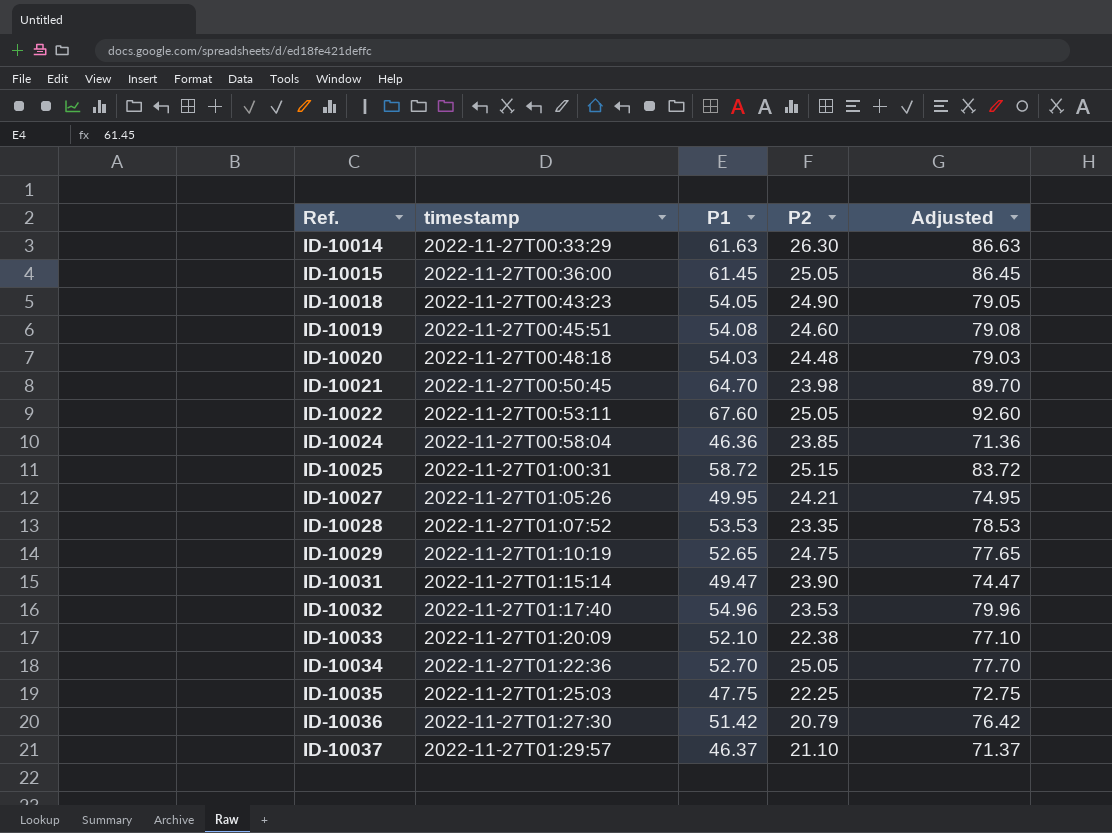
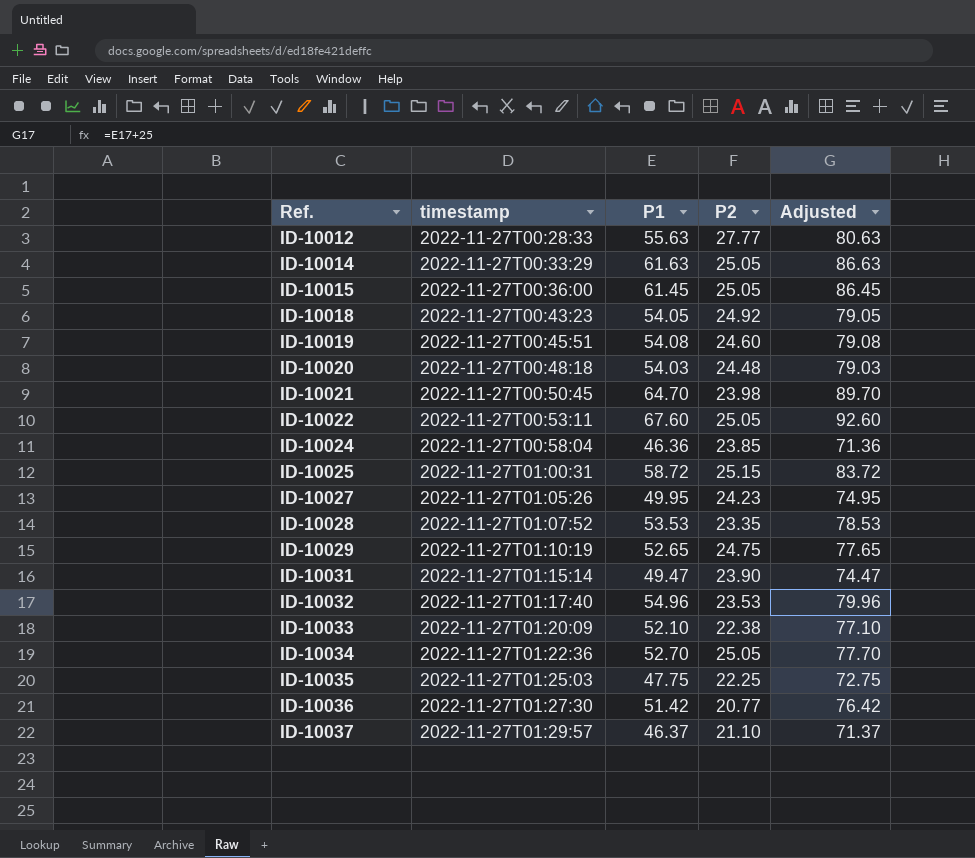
row ID-10012: none -> 2022-11-27T00:28:33 | 55.63 | 27.77 | 80.63
ID-10014 | P2: 26.30 -> 25.05
ID-10018 | P2: 24.90 -> 24.92
ID-10027 | P2: 24.21 -> 24.23
ID-10036 | P2: 20.79 -> 20.77

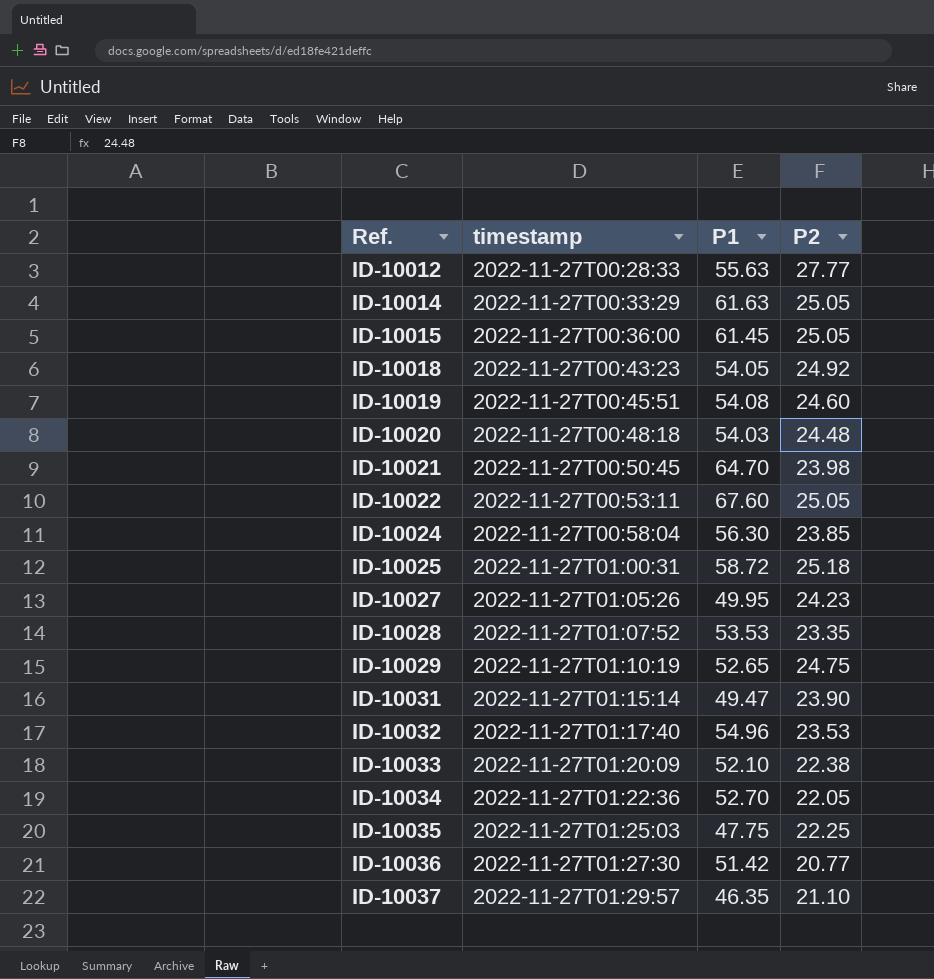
column Adjusted | formula: [P1] + 25 -> none
ID-10024 | P1: 46.36 -> 56.30
ID-10025 | P2: 25.15 -> 25.18
ID-10034 | P2: 25.05 -> 22.05
ID-10037 | P1: 46.37 -> 46.35

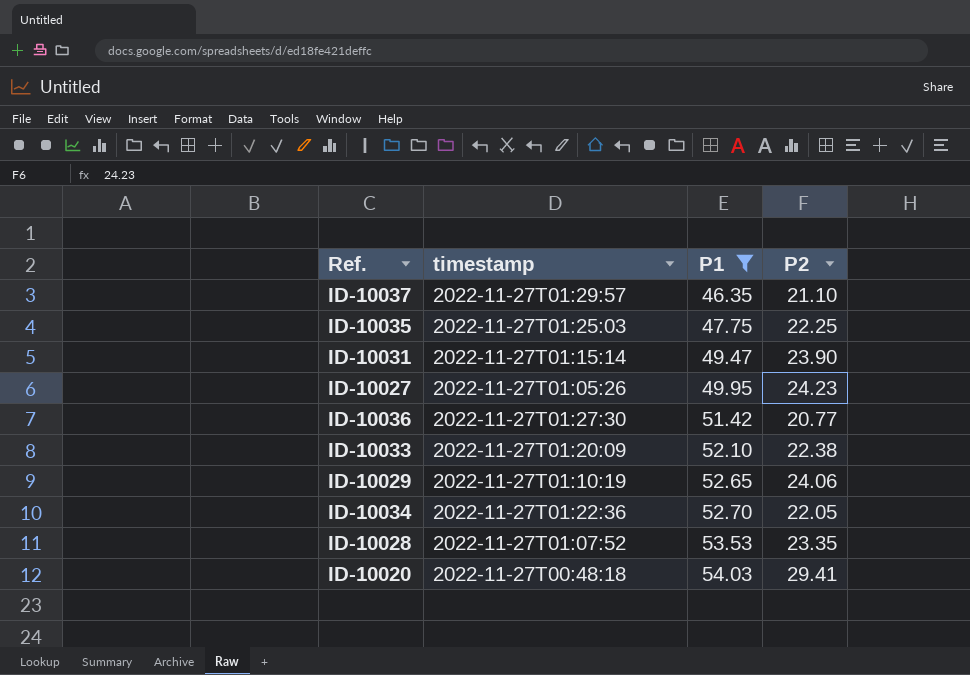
filter: none -> P1 <= 54.03
row order: Ref. ascending -> P1 ascending
ID-10029 | P2: 24.75 -> 24.06
ID-10020 | P2: 24.48 -> 29.41

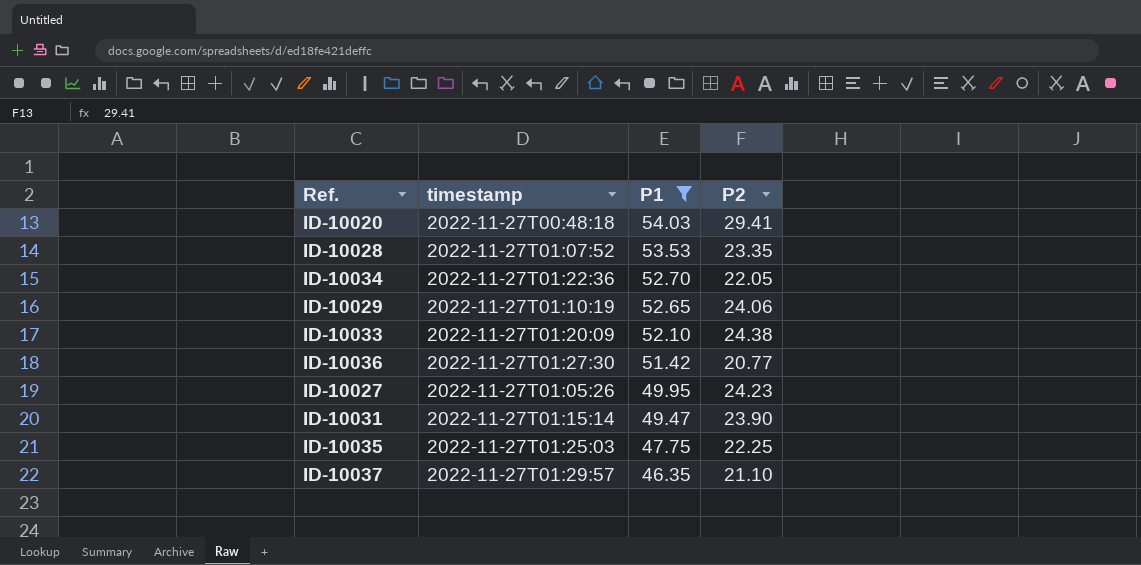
row order: P1 ascending -> P1 descending
ID-10033 | P2: 22.38 -> 24.38

